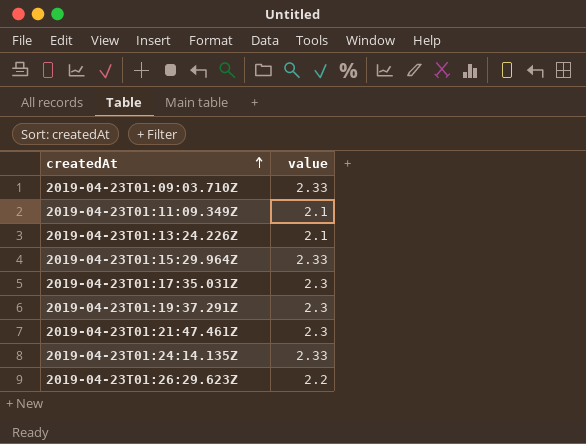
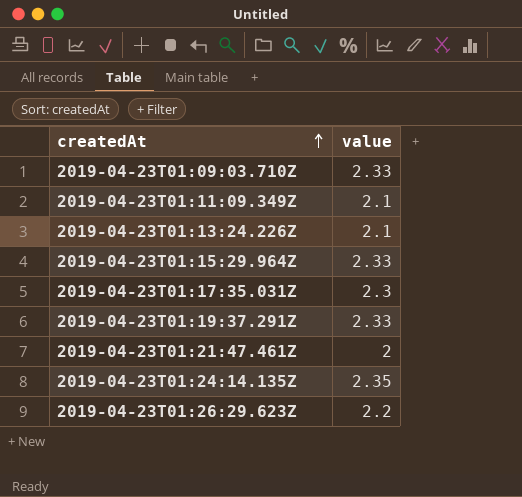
2019-04-23T01:19:37.291Z | value: 2.3 -> 2.33
2019-04-23T01:21:47.461Z | value: 2.3 -> 2
2019-04-23T01:24:14.135Z | value: 2.33 -> 2.35

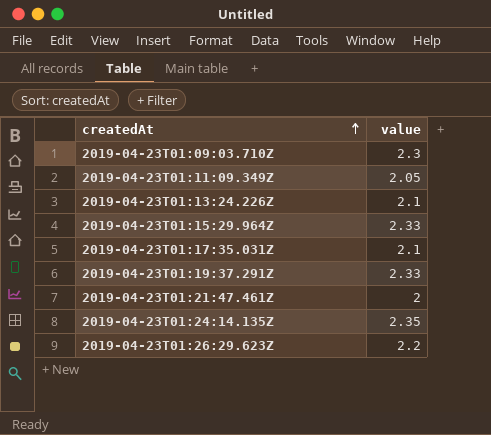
2019-04-23T01:09:03.710Z | value: 2.33 -> 2.3
2019-04-23T01:11:09.349Z | value: 2.1 -> 2.05
2019-04-23T01:17:35.031Z | value: 2.3 -> 2.1

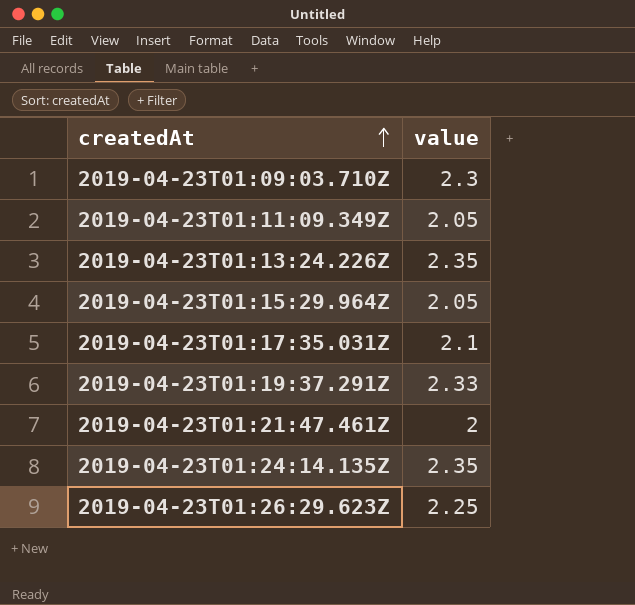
2019-04-23T01:13:24.226Z | value: 2.1 -> 2.35
2019-04-23T01:15:29.964Z | value: 2.33 -> 2.05
2019-04-23T01:26:29.623Z | value: 2.2 -> 2.25

